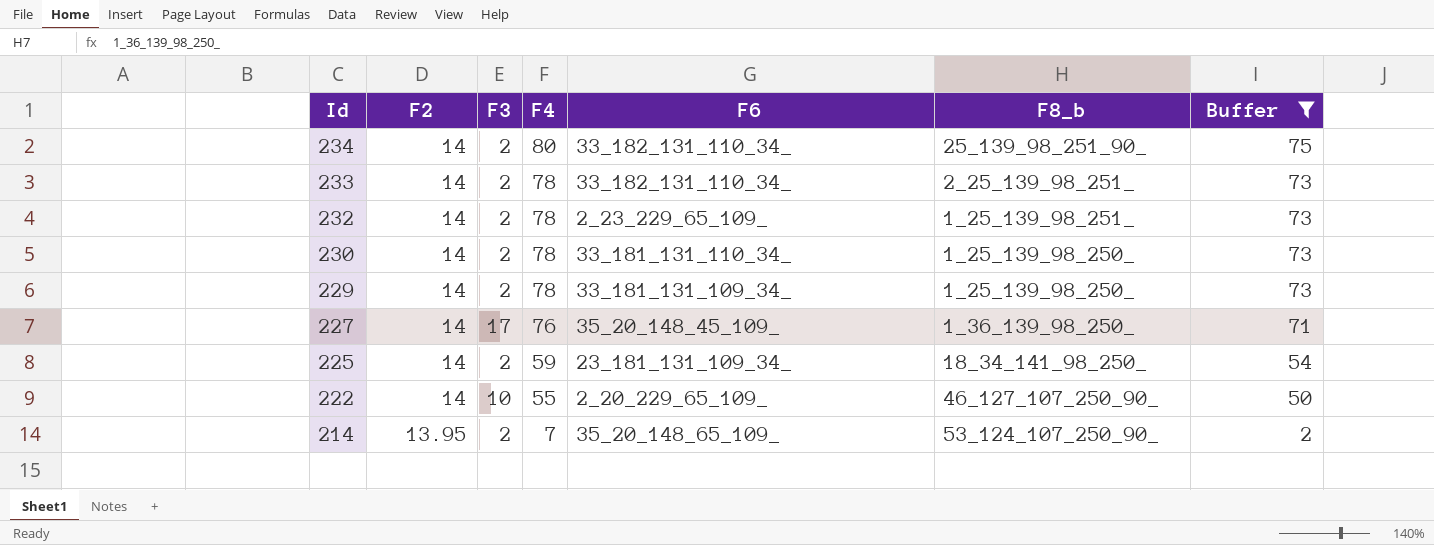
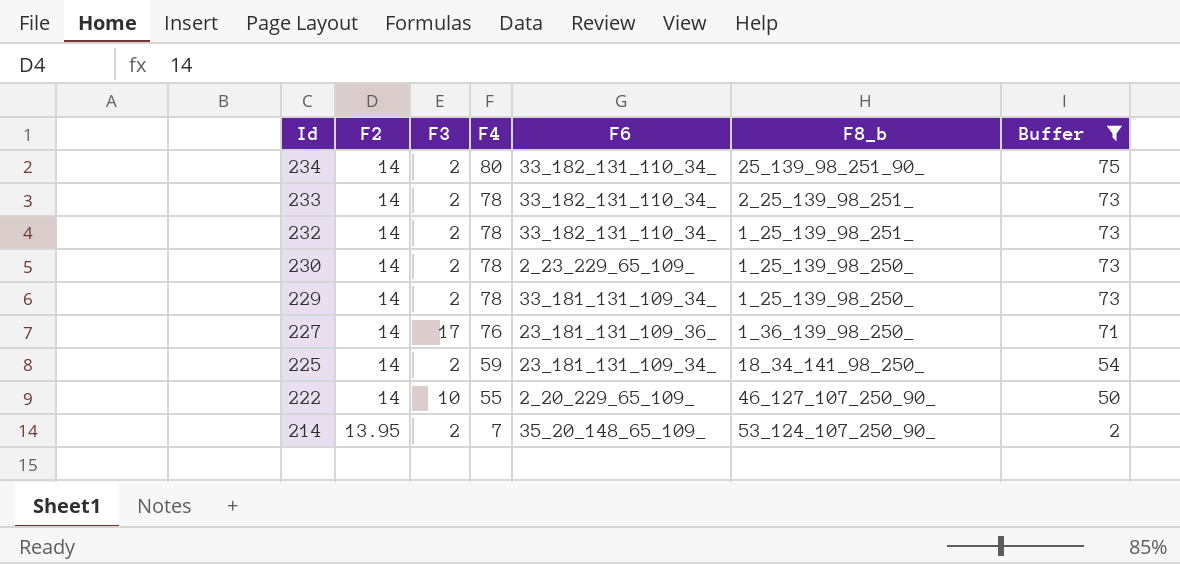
232 | F6: 2_23_229_65_109_ -> 33_182_131_110_34_
230 | F6: 33_181_131_110_34_ -> 2_23_229_65_109_
227 | F6: 35_20_148_45_109_ -> 23_181_131_109_36_

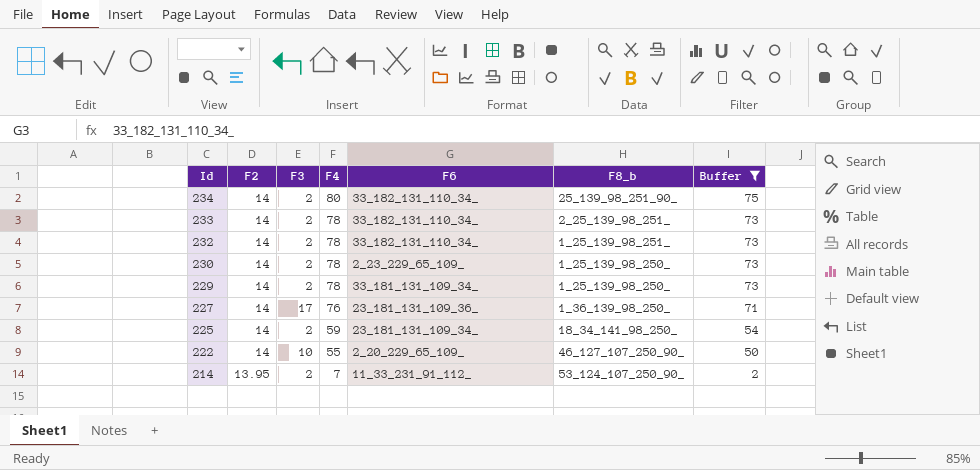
214 | F6: 35_20_148_65_109_ -> 11_33_231_91_112_

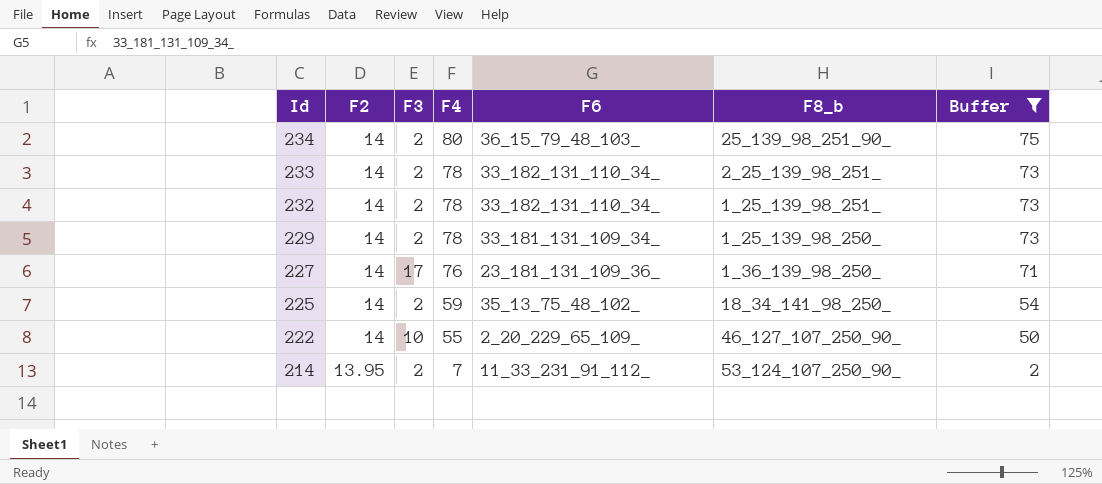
row 230: 14 | 2 | 78 | 2_23_229_65_109_ | 1_25_139_98_250_ | 73 -> none
234 | F6: 33_182_131_110_34_ -> 36_15_79_48_103_
225 | F6: 23_181_131_109_34_ -> 35_13_75_48_102_

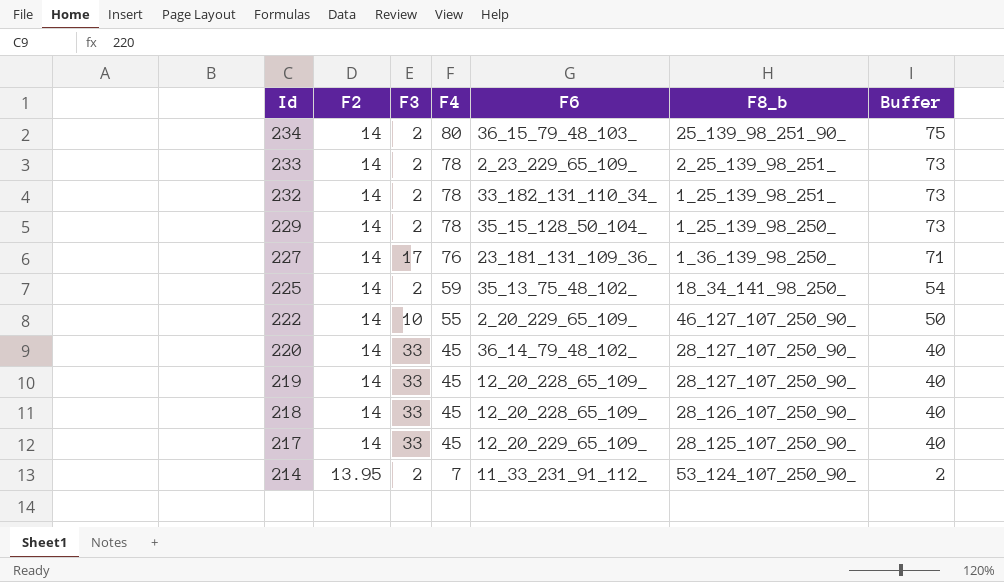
filter: Buffer != 40 -> none
233 | F6: 33_182_131_110_34_ -> 2_23_229_65_109_
229 | F6: 33_181_131_109_34_ -> 35_15_128_50_104_

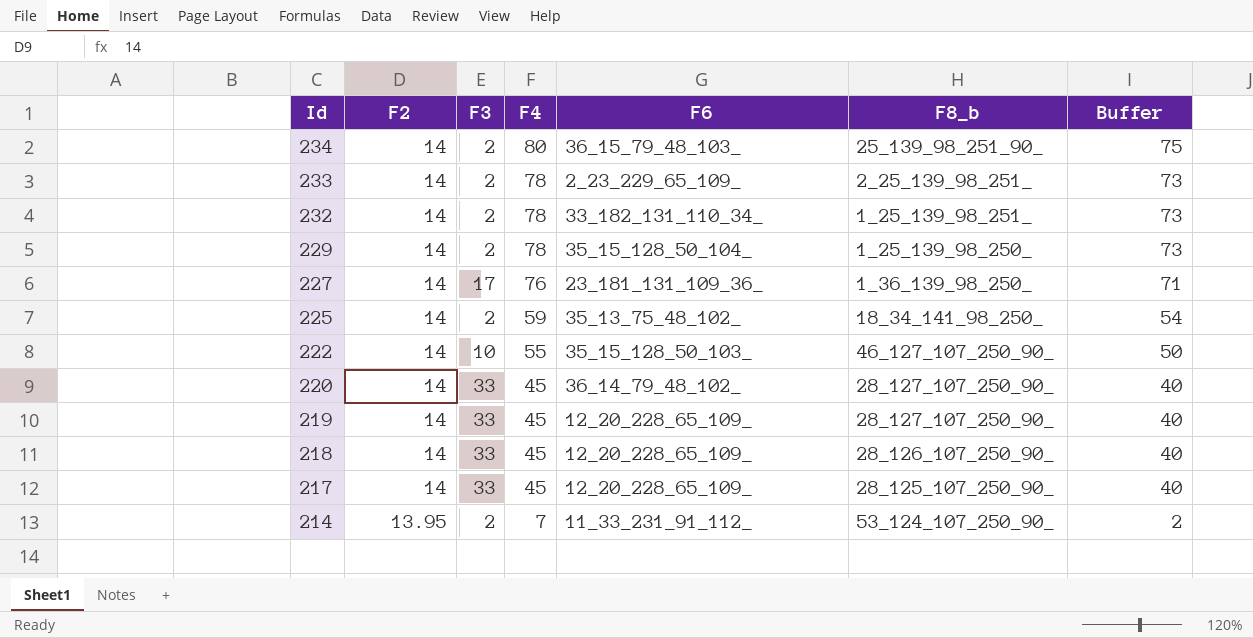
222 | F6: 2_20_229_65_109_ -> 35_15_128_50_103_
217 | F6: 12_20_229_65_109_ -> 12_20_228_65_109_

